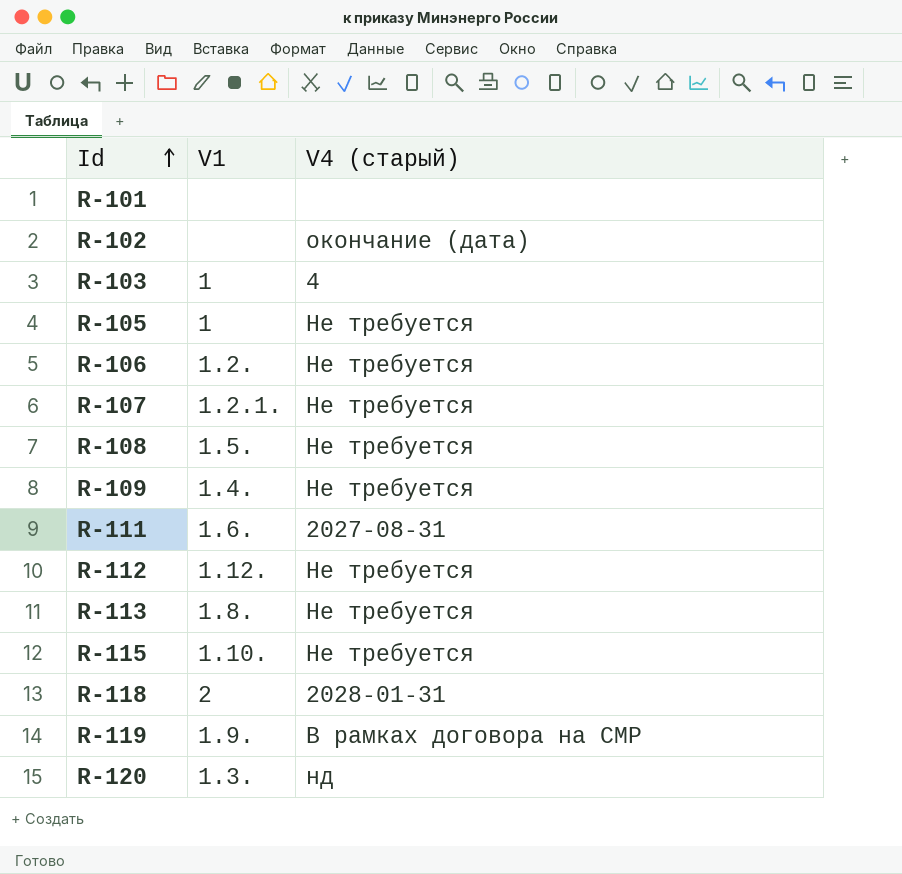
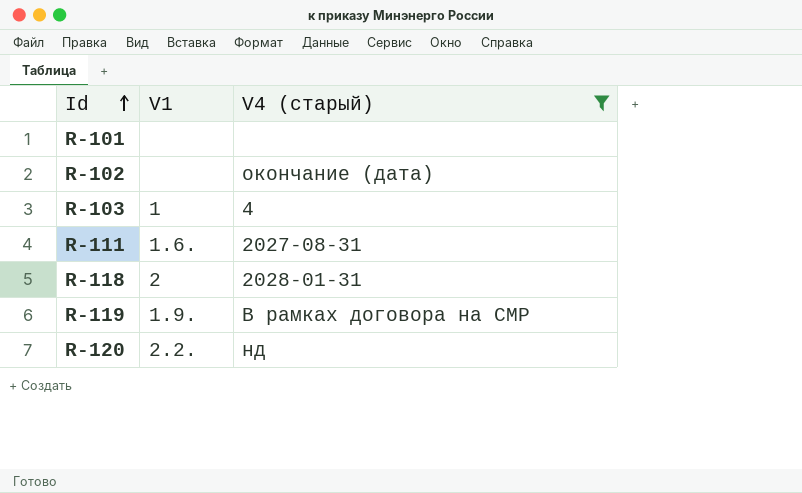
filter: none -> V4 (старый) != Не требуется
R-120 | V1: 1.3. -> 2.2.

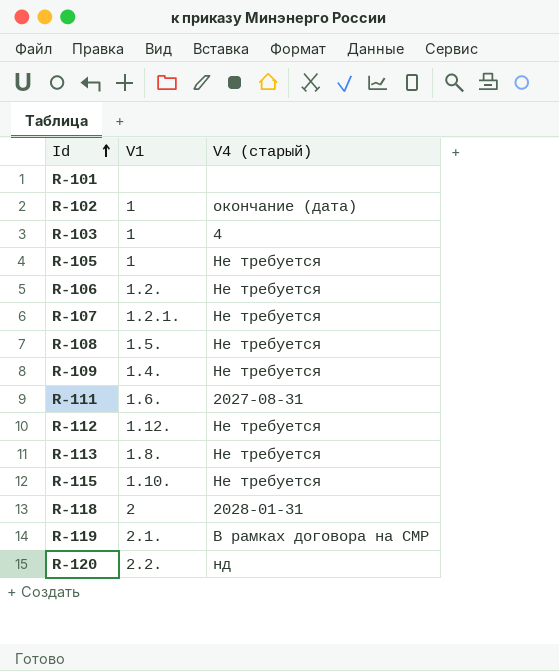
filter: V4 (старый) != Не требуется -> none
R-102 | V1: none -> 1
R-119 | V1: 1.9. -> 2.1.

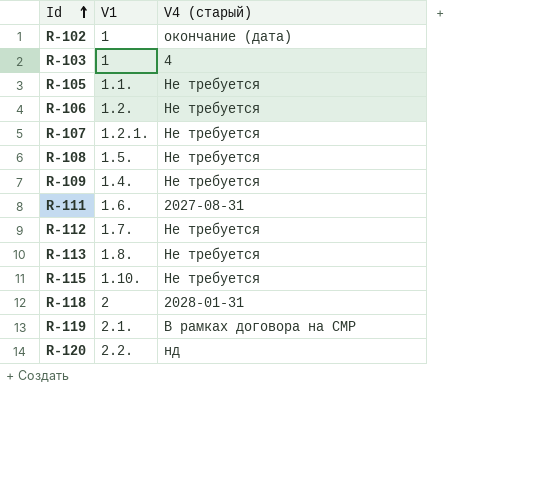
row R-101: none | none -> none
R-105 | V1: 1 -> 1.1.
R-112 | V1: 1.12. -> 1.7.

